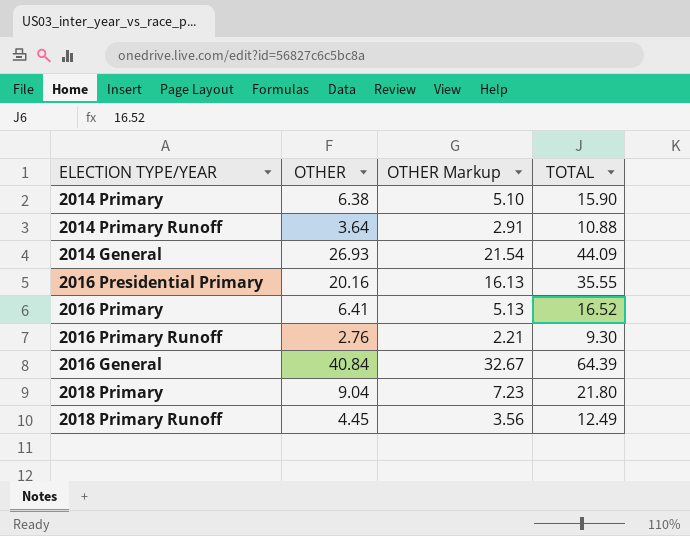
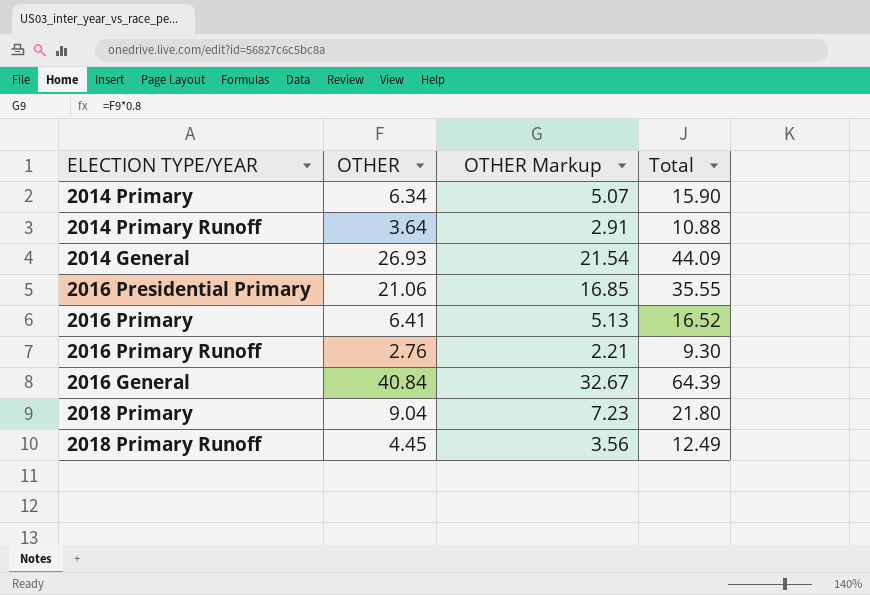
column name: TOTAL -> Total
2014 Primary | OTHER: 6.38 -> 6.34
2014 Primary | OTHER Markup: 5.10 -> 5.07
2016 Presidential Primary | OTHER: 20.16 -> 21.06
2016 Presidential Primary | OTHER Markup: 16.13 -> 16.85

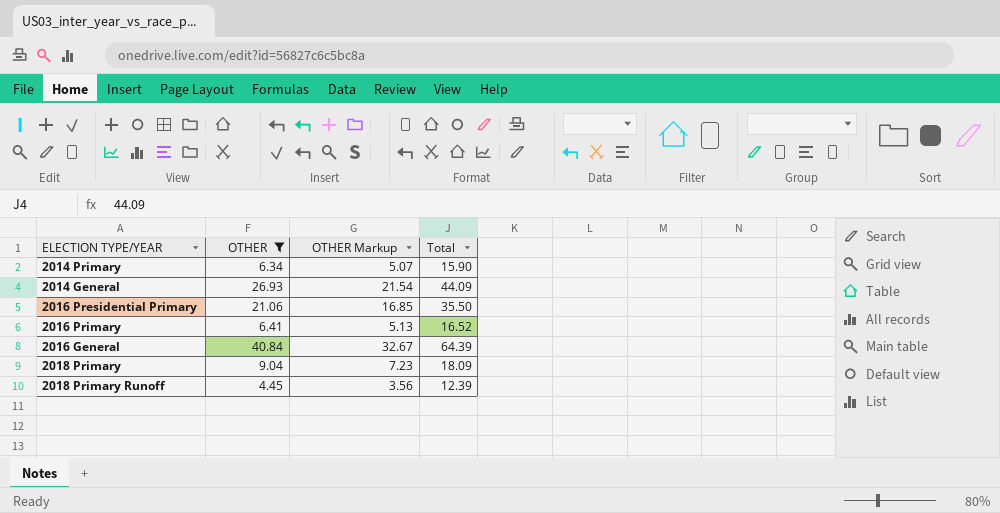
filter: none -> OTHER >= 4.45
2016 Presidential Primary | Total: 35.55 -> 35.50
2018 Primary | Total: 21.80 -> 18.09
2018 Primary Runoff | Total: 12.49 -> 12.39

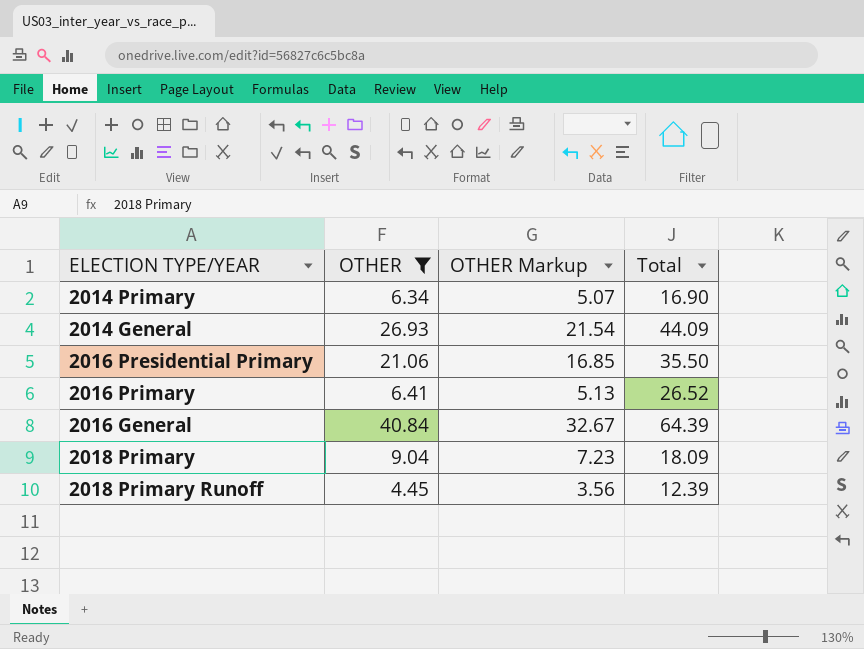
2014 Primary | Total: 15.90 -> 16.90
2016 Primary | Total: 16.52 -> 26.52

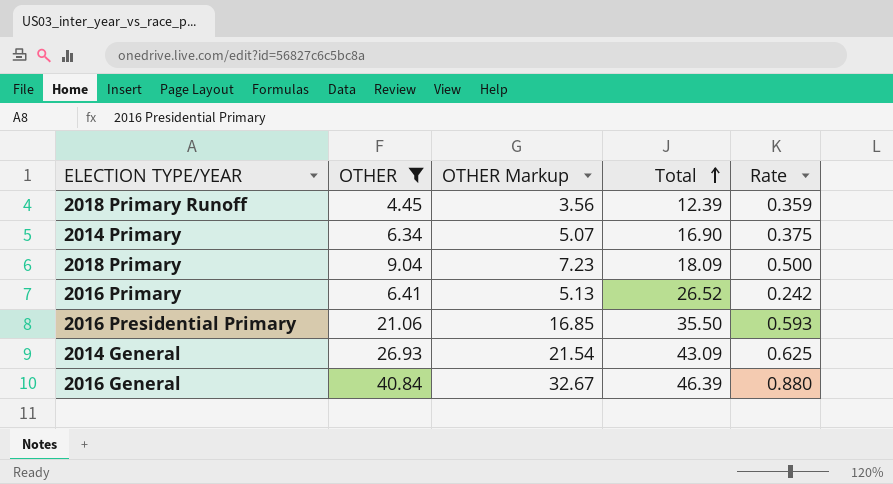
row order: none -> Total ascending
column Rate | formula: none -> [OTHER] / [Total]
2014 General | Total: 44.09 -> 43.09
2016 General | Total: 64.39 -> 46.39

